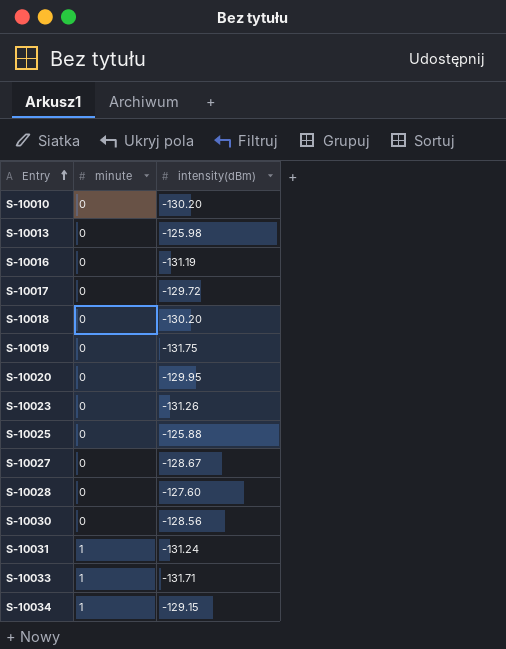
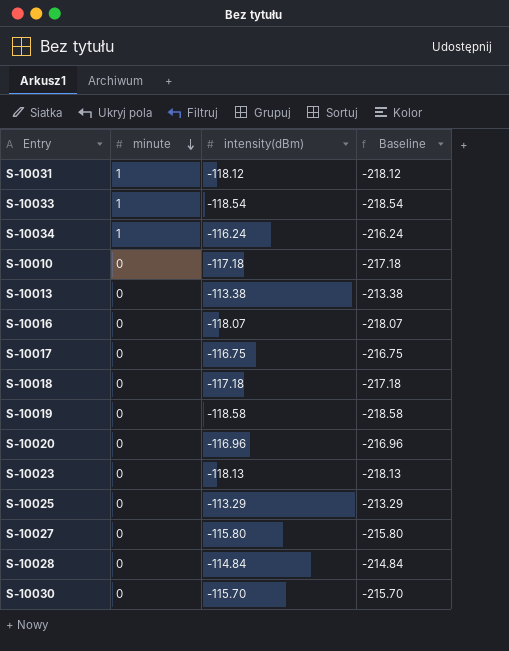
row order: Entry ascending -> minute descending
column Baseline | formula: none -> [intensity(dBm)] - 100
S-10031 | intensity(dBm): -131.24 -> -118.12
S-10033 | intensity(dBm): -131.71 -> -118.54
S-10034 | intensity(dBm): -129.15 -> -116.24
S-10010 | intensity(dBm): -130.20 -> -117.18
S-10013 | intensity(dBm): -125.98 -> -113.38
S-10016 | intensity(dBm): -131.19 -> -118.07
S-10017 | intensity(dBm): -129.72 -> -116.75
S-10018 | intensity(dBm): -130.20 -> -117.18
S-10019 | intensity(dBm): -131.75 -> -118.58
S-10020 | intensity(dBm): -129.95 -> -116.96
S-10023 | intensity(dBm): -131.26 -> -118.13
S-10025 | intensity(dBm): -125.88 -> -113.29
S-10027 | intensity(dBm): -128.67 -> -115.80
S-10028 | intensity(dBm): -127.60 -> -114.84
S-10030 | intensity(dBm): -128.56 -> -115.70

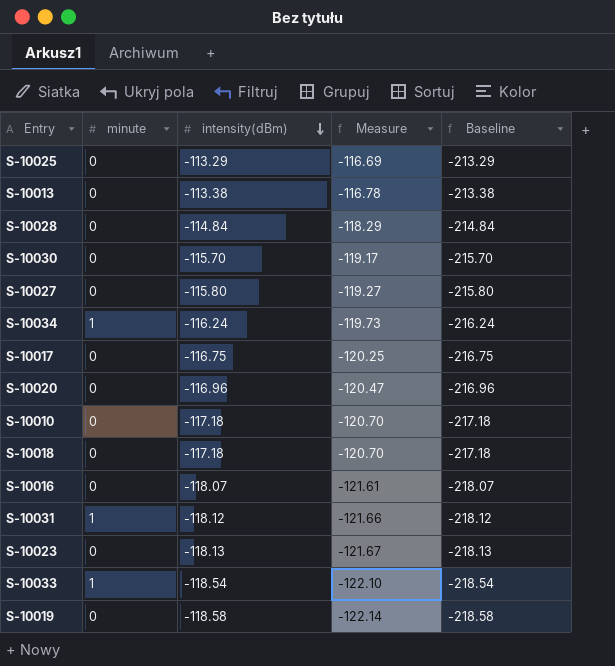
row order: minute descending -> intensity(dBm) descending
column Measure | formula: none -> [intensity(dBm)] * 1.03

